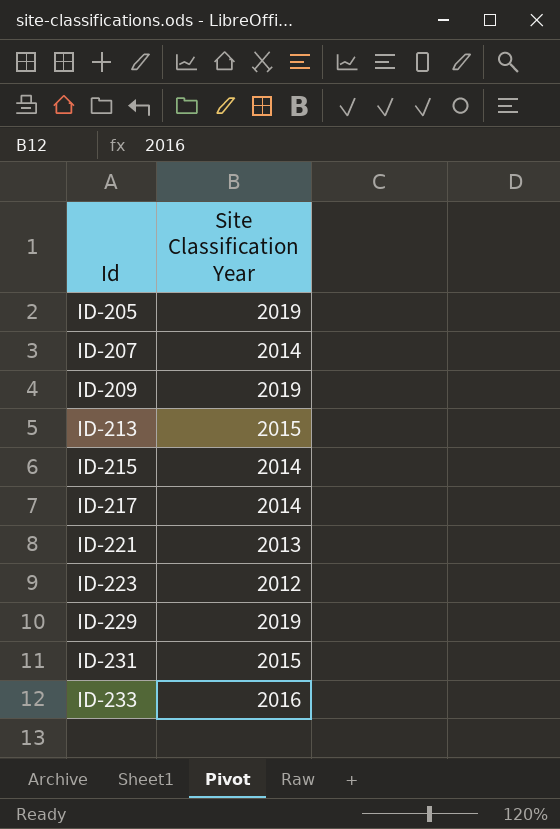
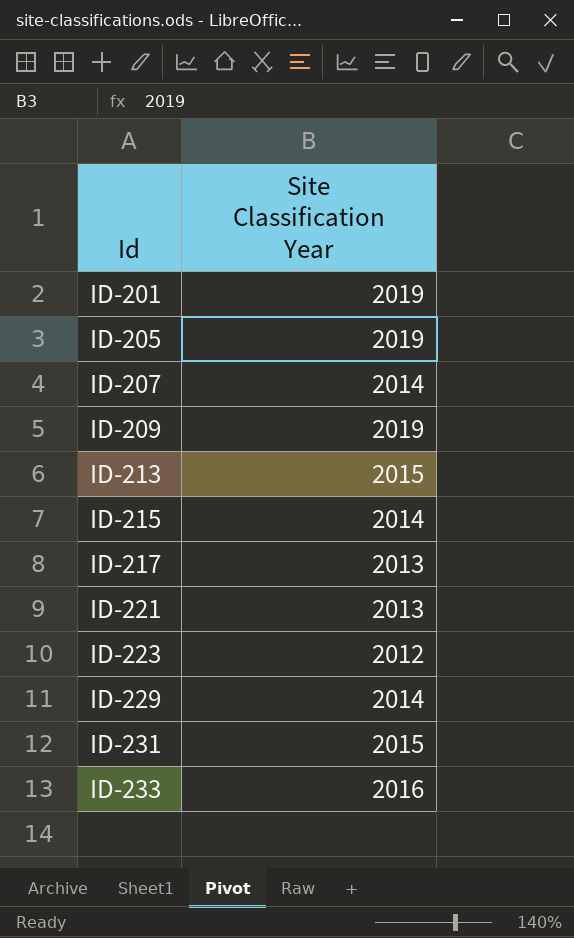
row ID-201: none -> 2019
ID-217 | Site Classification Year: 2014 -> 2013
ID-229 | Site Classification Year: 2019 -> 2014

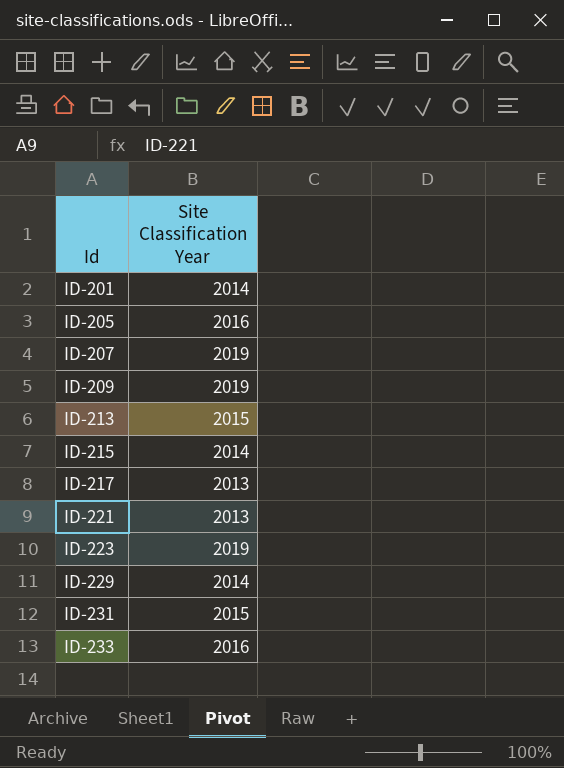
ID-201 | Site Classification Year: 2019 -> 2014
ID-205 | Site Classification Year: 2019 -> 2016
ID-207 | Site Classification Year: 2014 -> 2019
ID-223 | Site Classification Year: 2012 -> 2019

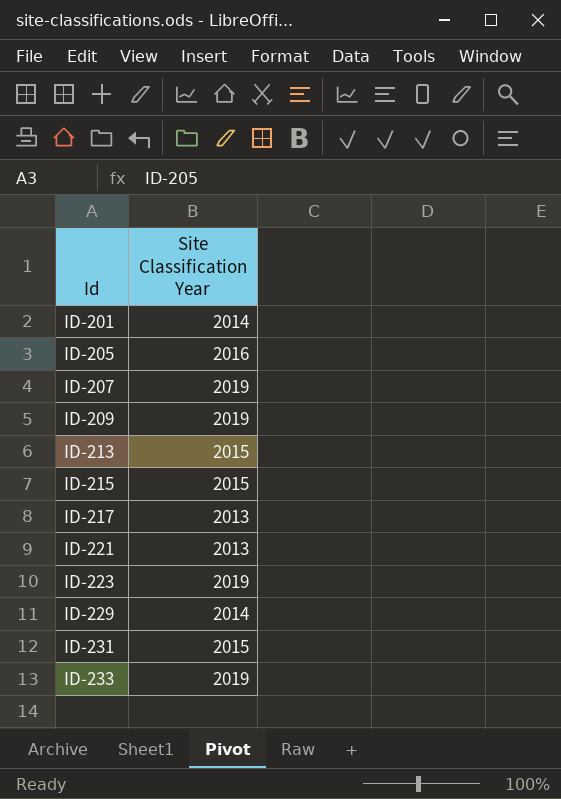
ID-215 | Site Classification Year: 2014 -> 2015
ID-233 | Site Classification Year: 2016 -> 2019

